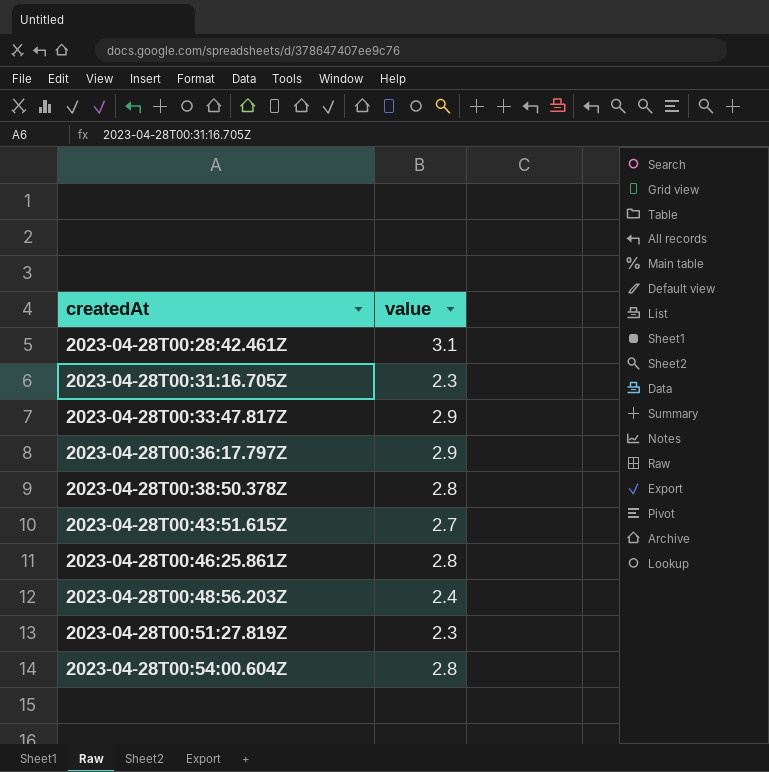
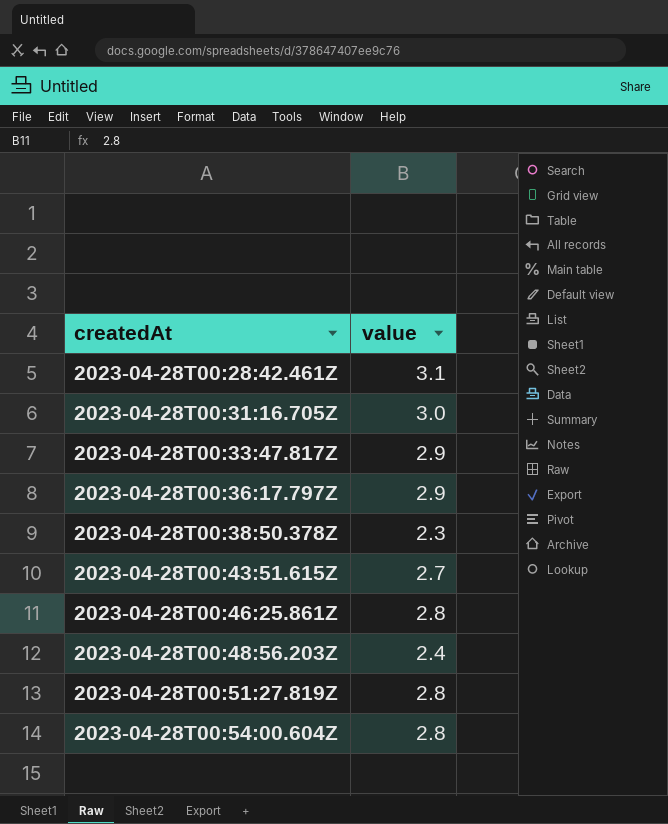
2023-04-28T00:31:16.705Z | value: 2.3 -> 3.0
2023-04-28T00:38:50.378Z | value: 2.8 -> 2.3
2023-04-28T00:51:27.819Z | value: 2.3 -> 2.8

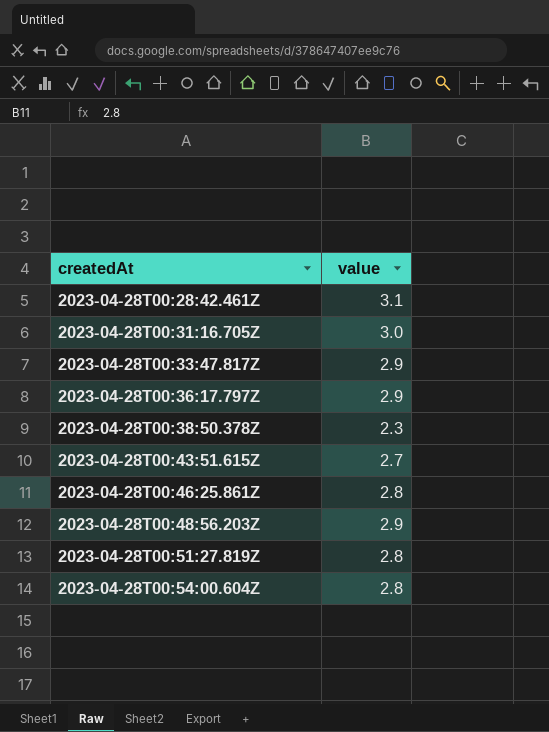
2023-04-28T00:48:56.203Z | value: 2.4 -> 2.9

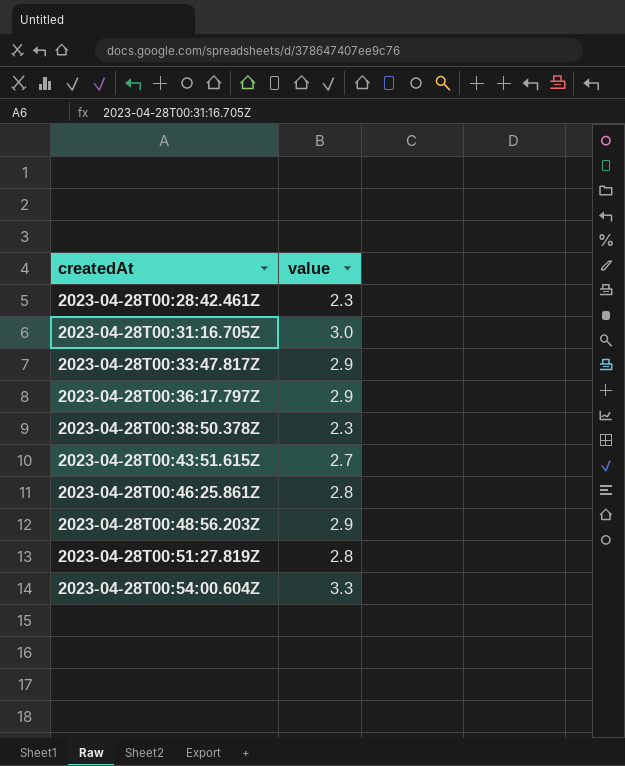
2023-04-28T00:28:42.461Z | value: 3.1 -> 2.3
2023-04-28T00:54:00.604Z | value: 2.8 -> 3.3

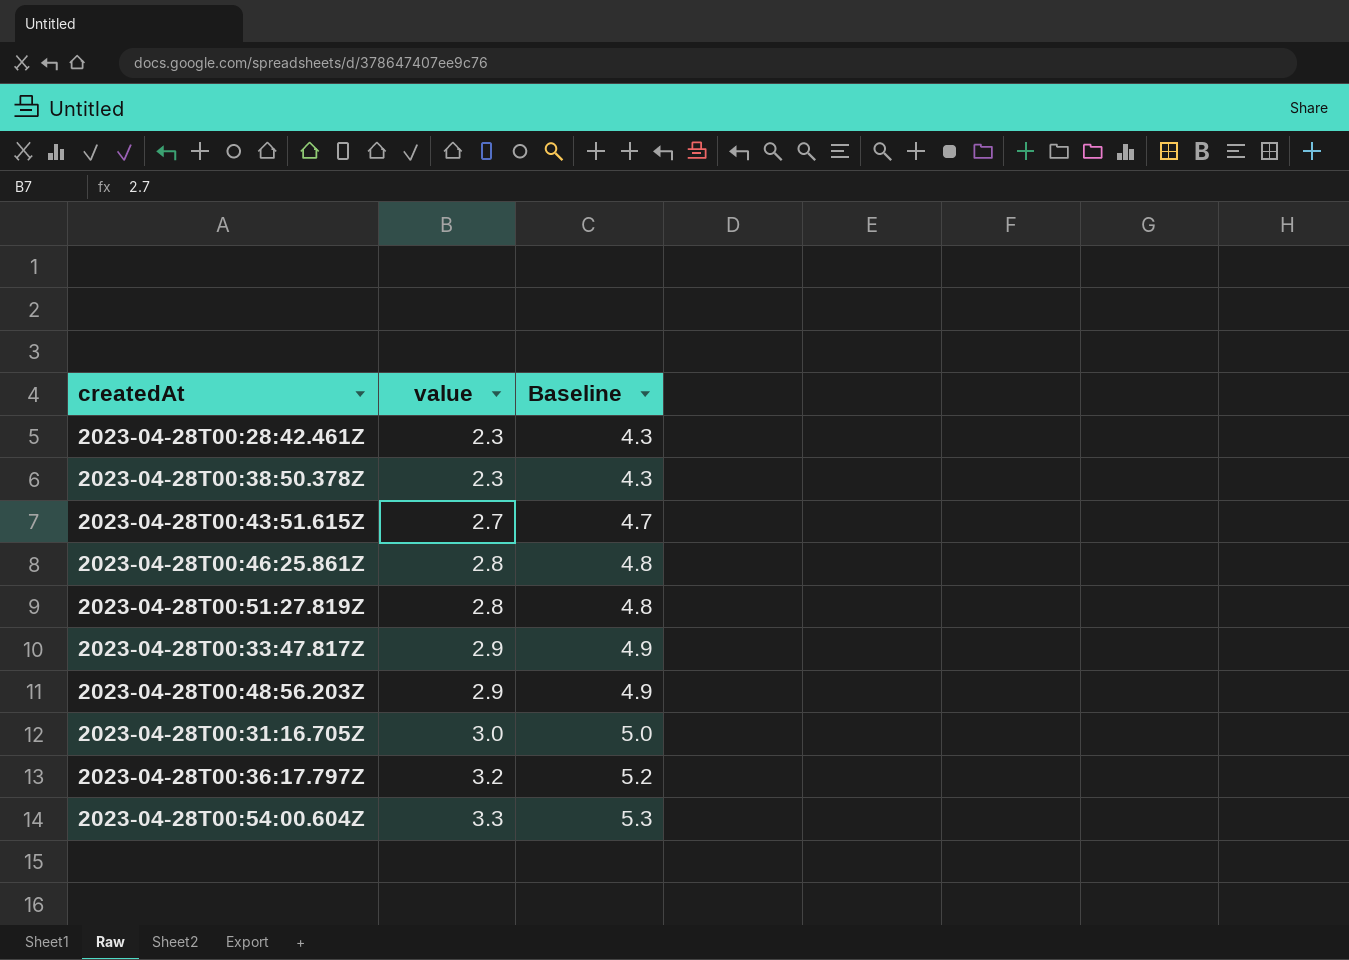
row order: createdAt ascending -> value ascending
column Baseline | formula: none -> [value] + 2
2023-04-28T00:36:17.797Z | value: 2.9 -> 3.2

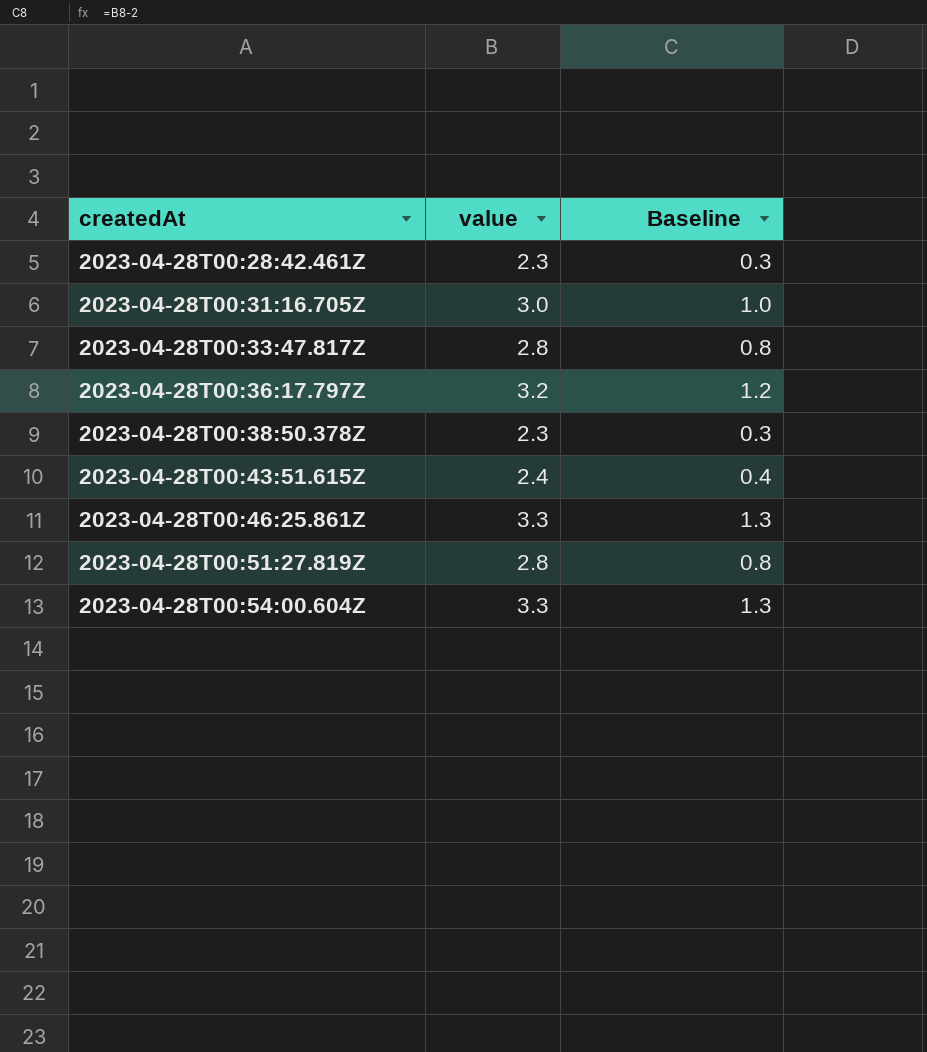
row order: value ascending -> createdAt ascending
column Baseline | formula: [value] + 2 -> [value] - 2
row 2023-04-28T00:48:56.203Z: 2.9 | 4.9 -> none
2023-04-28T00:33:47.817Z | value: 2.9 -> 2.8
2023-04-28T00:43:51.615Z | value: 2.7 -> 2.4
2023-04-28T00:46:25.861Z | value: 2.8 -> 3.3

